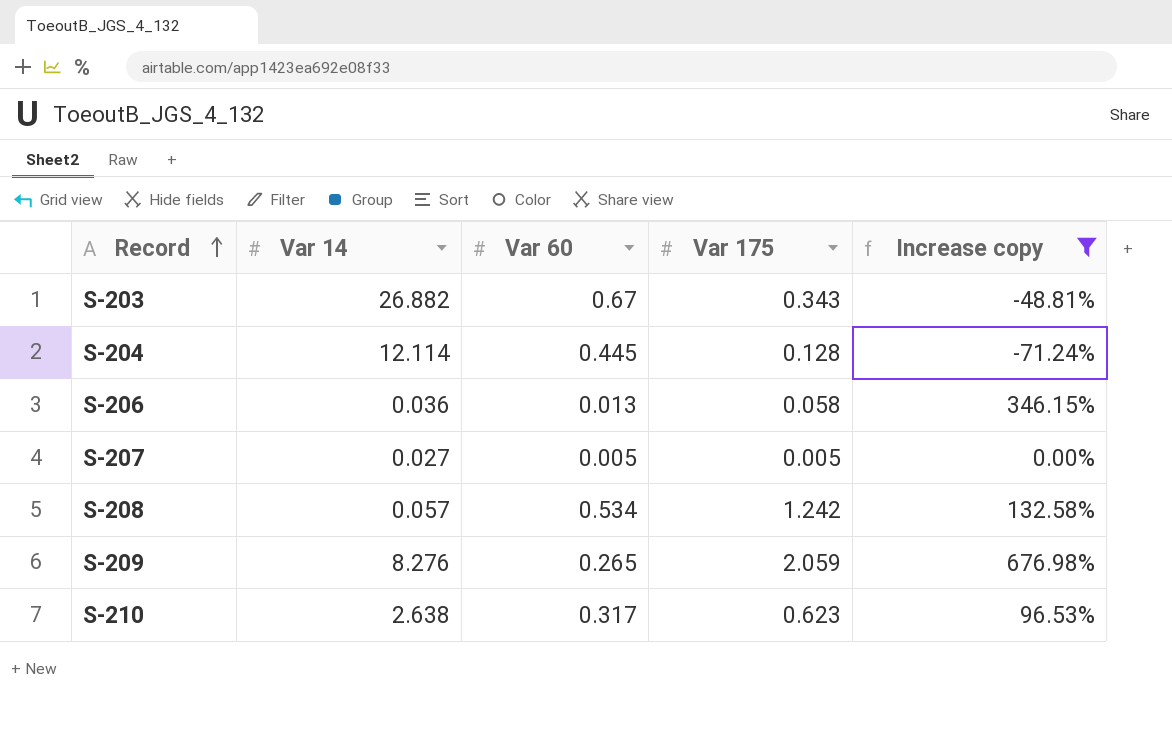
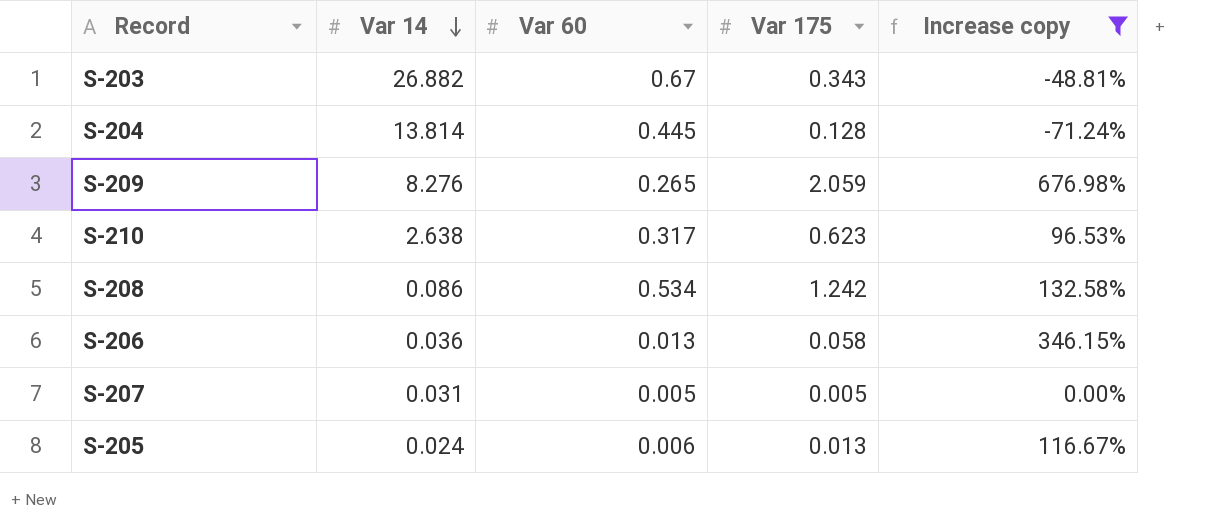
row order: Record ascending -> Var 14 descending
S-204 | Var 14: 12.114 -> 13.814
S-208 | Var 14: 0.057 -> 0.086
S-207 | Var 14: 0.027 -> 0.031
row S-205: none -> 0.024 | 0.006 | 0.013 | 116.67%

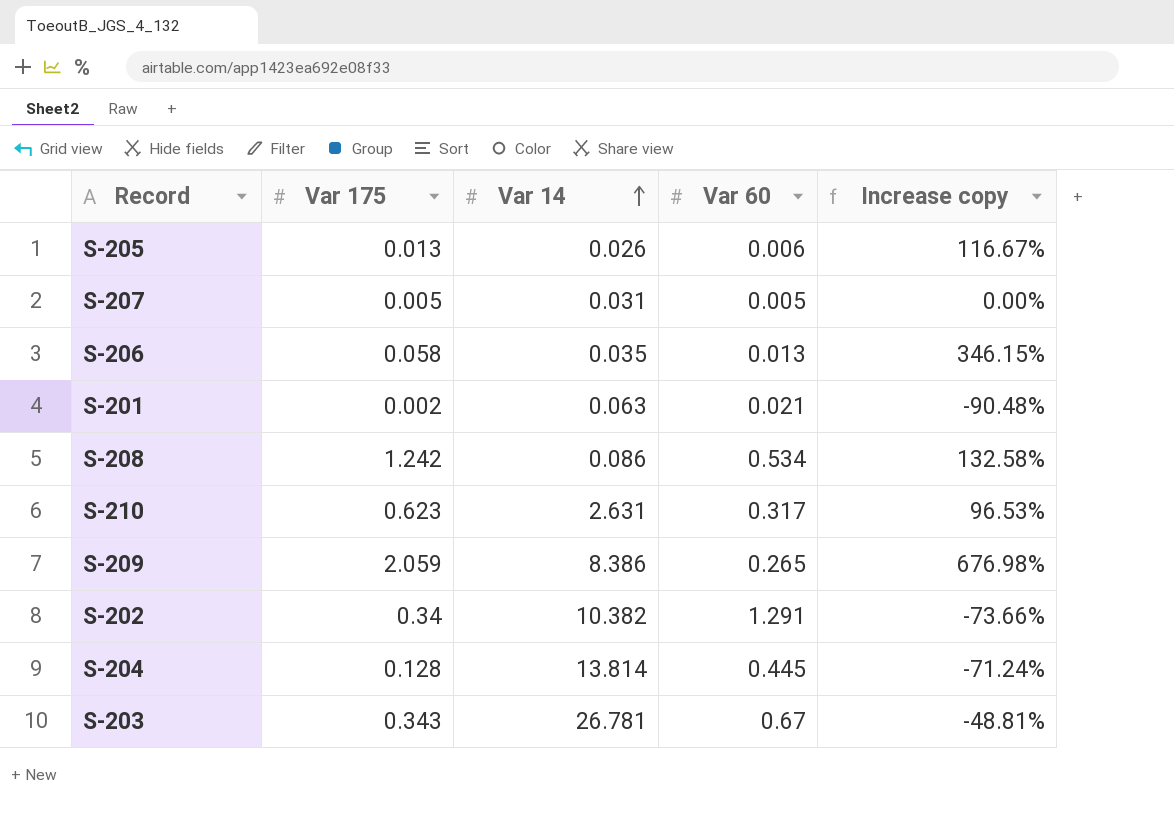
filter: Increase copy >= -71.24% -> none
row order: Var 14 descending -> Var 14 ascending
column Var 175 | position: 4 -> 2
S-205 | Var 14: 0.024 -> 0.026
S-206 | Var 14: 0.036 -> 0.035
S-210 | Var 14: 2.638 -> 2.631
S-209 | Var 14: 8.276 -> 8.386
S-203 | Var 14: 26.882 -> 26.781

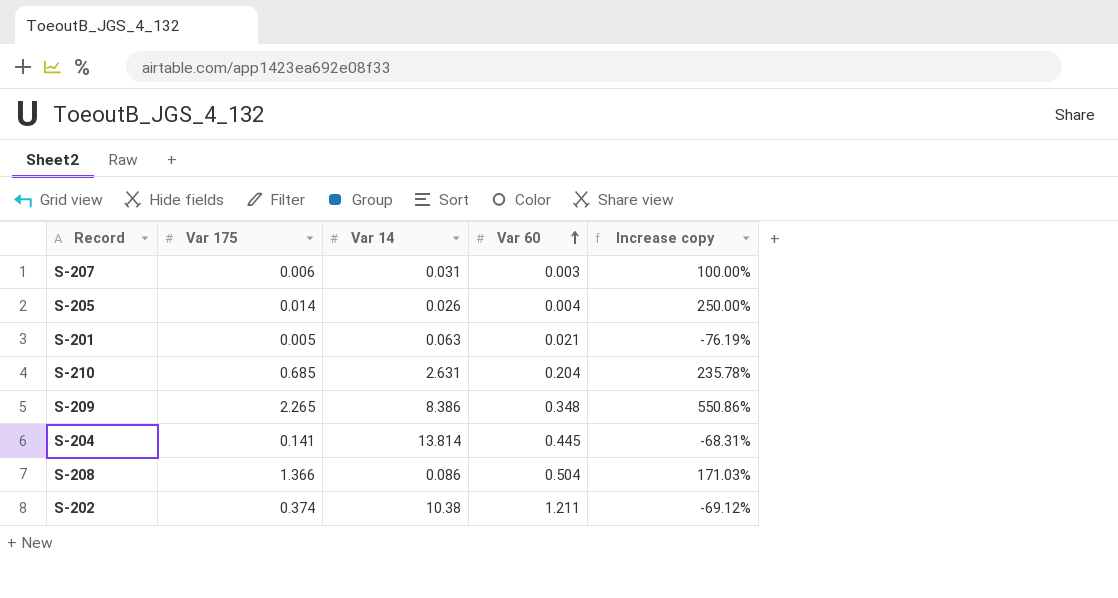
row order: Var 14 ascending -> Var 60 ascending
row S-206: 0.058 | 0.035 | 0.013 | 346.15% -> none
row S-203: 0.343 | 26.781 | 0.67 | -48.81% -> none
S-207 | Var 175: 0.005 -> 0.006
S-207 | Var 60: 0.005 -> 0.003
S-207 | Increase copy: 0.00% -> 100.00%
S-205 | Var 175: 0.013 -> 0.014
S-205 | Var 60: 0.006 -> 0.004
S-205 | Increase copy: 116.67% -> 250.00%
S-201 | Var 175: 0.002 -> 0.005
S-201 | Increase copy: -90.48% -> -76.19%
S-210 | Var 175: 0.623 -> 0.685
S-210 | Var 60: 0.317 -> 0.204
S-210 | Increase copy: 96.53% -> 235.78%
S-209 | Var 175: 2.059 -> 2.265
S-209 | Var 60: 0.265 -> 0.348
S-209 | Increase copy: 676.98% -> 550.86%
S-204 | Var 175: 0.128 -> 0.141
S-204 | Increase copy: -71.24% -> -68.31%
S-208 | Var 175: 1.242 -> 1.366
S-208 | Var 60: 0.534 -> 0.504
S-208 | Increase copy: 132.58% -> 171.03%
S-202 | Var 175: 0.34 -> 0.374
S-202 | Var 14: 10.382 -> 10.38
S-202 | Var 60: 1.291 -> 1.211
S-202 | Increase copy: -73.66% -> -69.12%

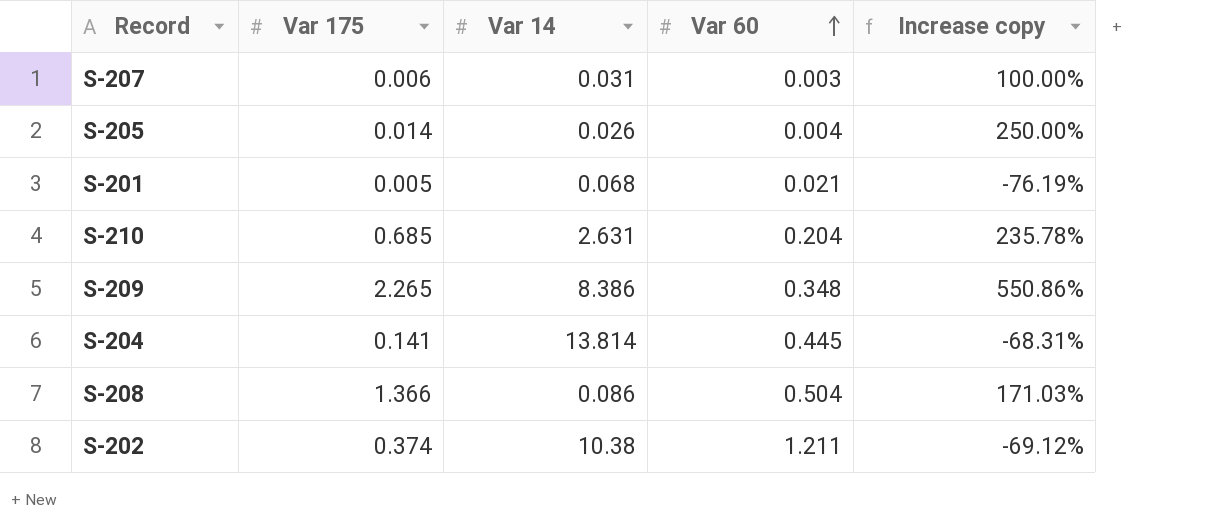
S-201 | Var 14: 0.063 -> 0.068

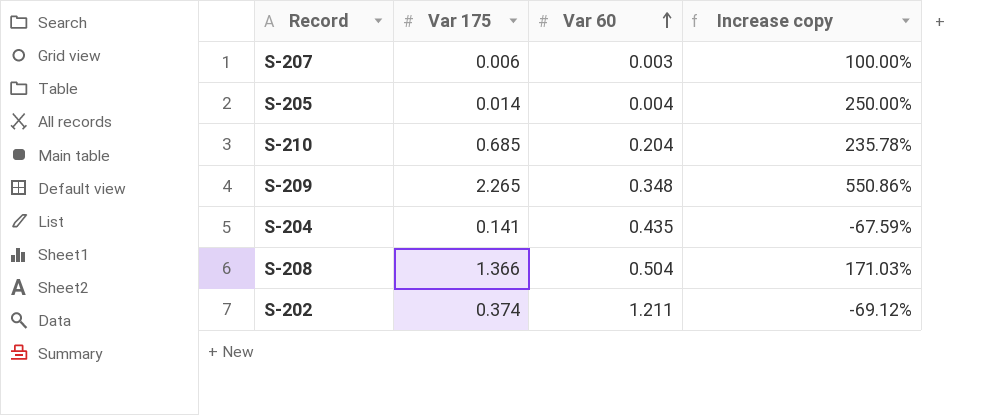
column Var 14 | position: 3 -> none
row S-201: 0.005 | 0.068 | 0.021 | -76.19% -> none
S-204 | Var 60: 0.445 -> 0.435
S-204 | Increase copy: -68.31% -> -67.59%

